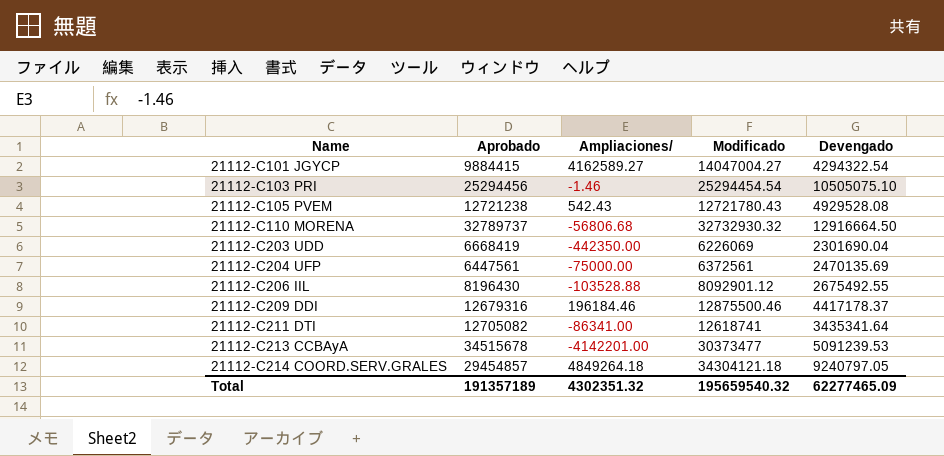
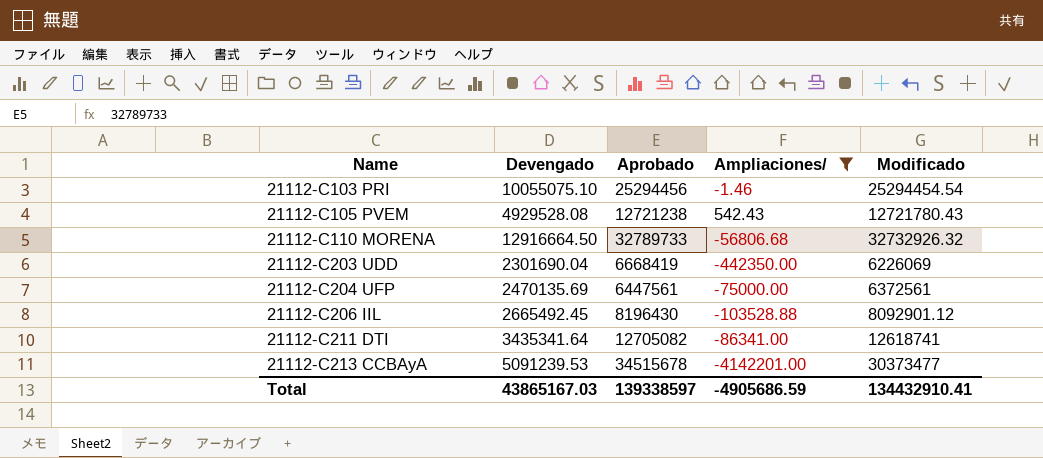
filter: none -> Ampliaciones/ <= 542.43
column Devengado | position: 5 -> 2
21112-C103 PRI | Devengado: 10505075.10 -> 10055075.10
21112-C110 MORENA | Aprobado: 32789737 -> 32789733
21112-C110 MORENA | Modificado: 32732930.32 -> 32732926.32
21112-C206 IIL | Devengado: 2675492.55 -> 2665492.45
Total | Devengado: 62277465.09 -> 43865167.03
Total | Aprobado: 191357189 -> 139338597
Total | Ampliaciones/: 4302351.32 -> -4905686.59
Total | Modificado: 195659540.32 -> 134432910.41

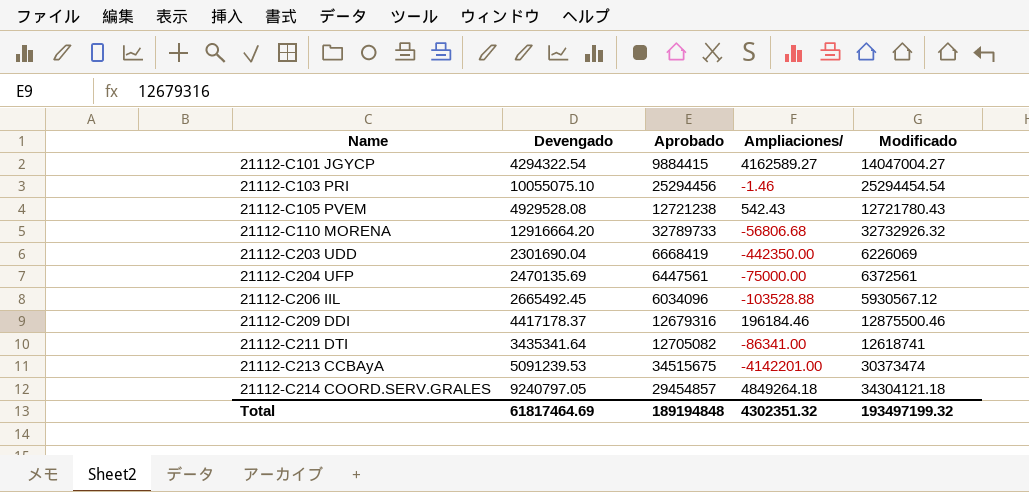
filter: Ampliaciones/ <= 542.43 -> none
21112-C110 MORENA | Devengado: 12916664.50 -> 12916664.20
21112-C206 IIL | Aprobado: 8196430 -> 6034096
21112-C206 IIL | Modificado: 8092901.12 -> 5930567.12
21112-C213 CCBAyA | Aprobado: 34515678 -> 34515675
21112-C213 CCBAyA | Modificado: 30373477 -> 30373474
Total | Devengado: 43865167.03 -> 61817464.69
Total | Aprobado: 139338597 -> 189194848
Total | Ampliaciones/: -4905686.59 -> 4302351.32
Total | Modificado: 134432910.41 -> 193497199.32

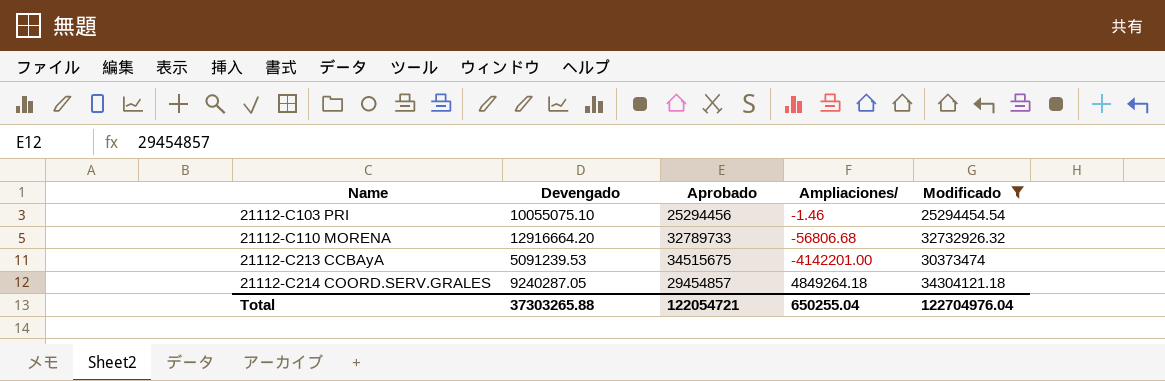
filter: none -> Modificado >= 25294454.54
21112-C214 COORD.SERV.GRALES | Devengado: 9240797.05 -> 9240287.05
Total | Devengado: 61817464.69 -> 37303265.88
Total | Aprobado: 189194848 -> 122054721
Total | Ampliaciones/: 4302351.32 -> 650255.04
Total | Modificado: 193497199.32 -> 122704976.04

